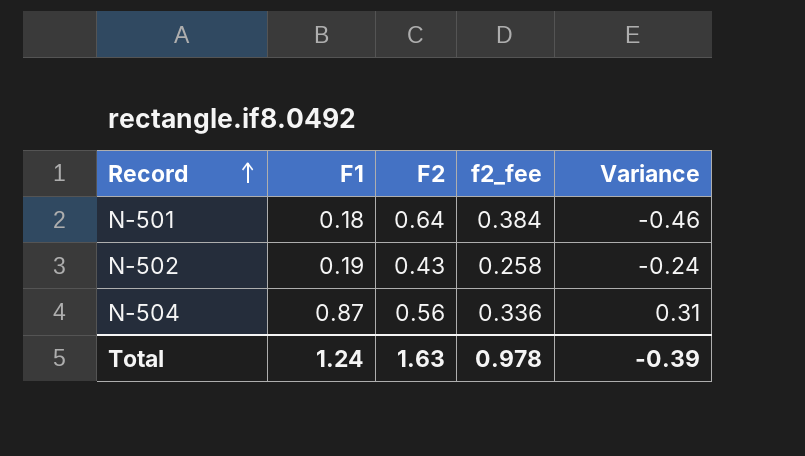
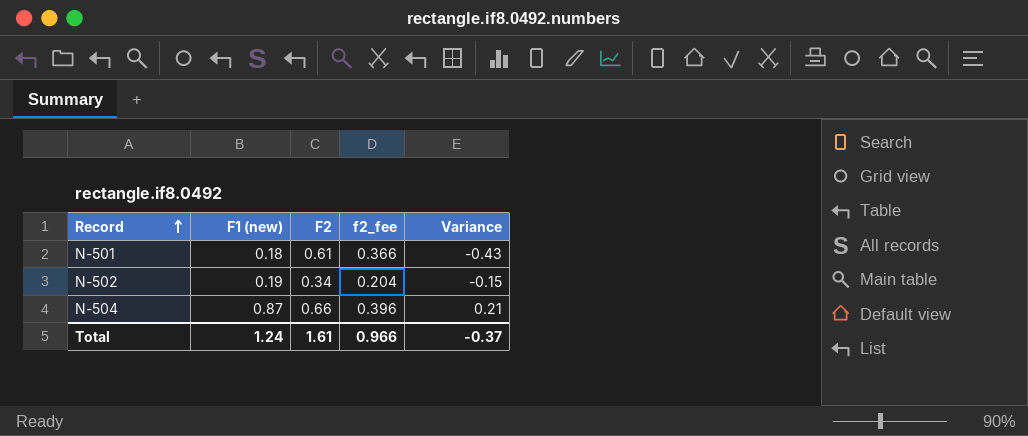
column name: F1 -> F1 (new)
N-501 | F2: 0.64 -> 0.61
N-501 | f2_fee: 0.384 -> 0.366
N-501 | Variance: -0.46 -> -0.43
N-502 | F2: 0.43 -> 0.34
N-502 | f2_fee: 0.258 -> 0.204
N-502 | Variance: -0.24 -> -0.15
N-504 | F2: 0.56 -> 0.66
N-504 | f2_fee: 0.336 -> 0.396
N-504 | Variance: 0.31 -> 0.21
Total | F2: 1.63 -> 1.61
Total | f2_fee: 0.978 -> 0.966
Total | Variance: -0.39 -> -0.37

